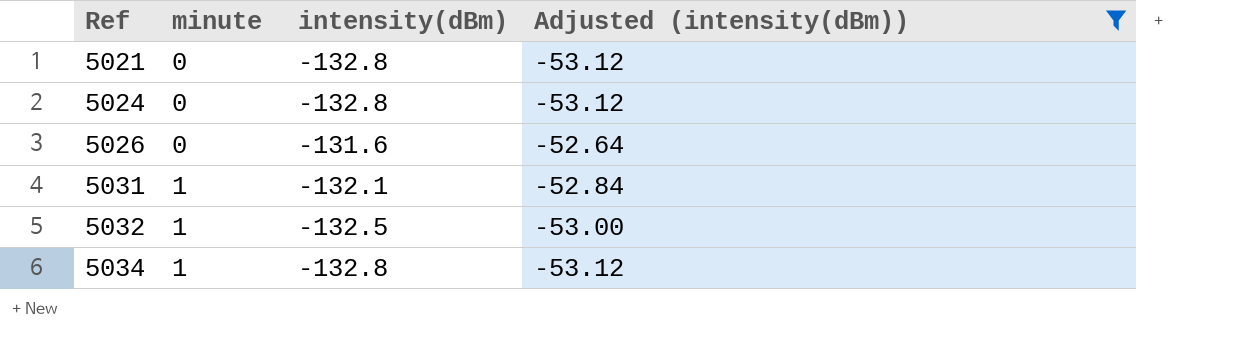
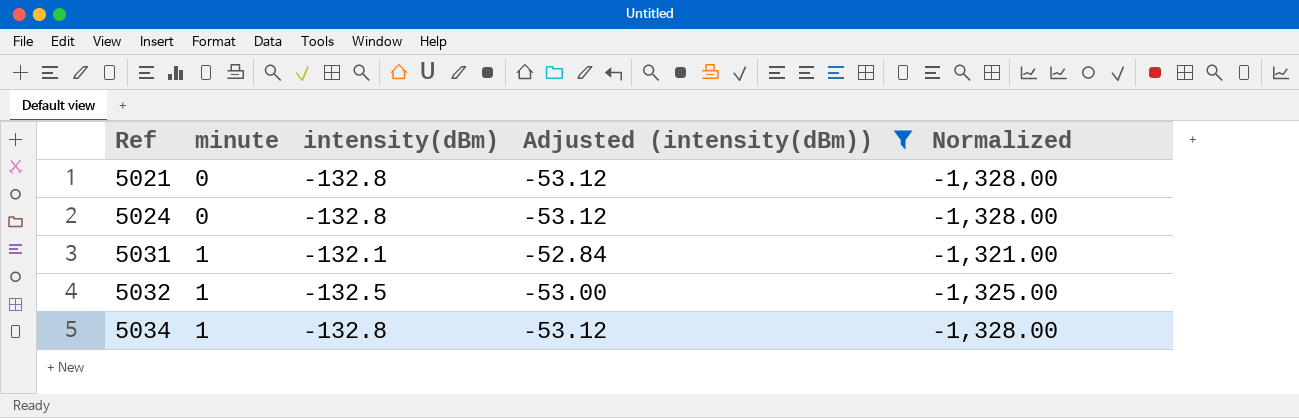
column Normalized | formula: none -> [intensity(dBm)] * 10
row 5026: 0 | -131.6 | -52.64 -> none

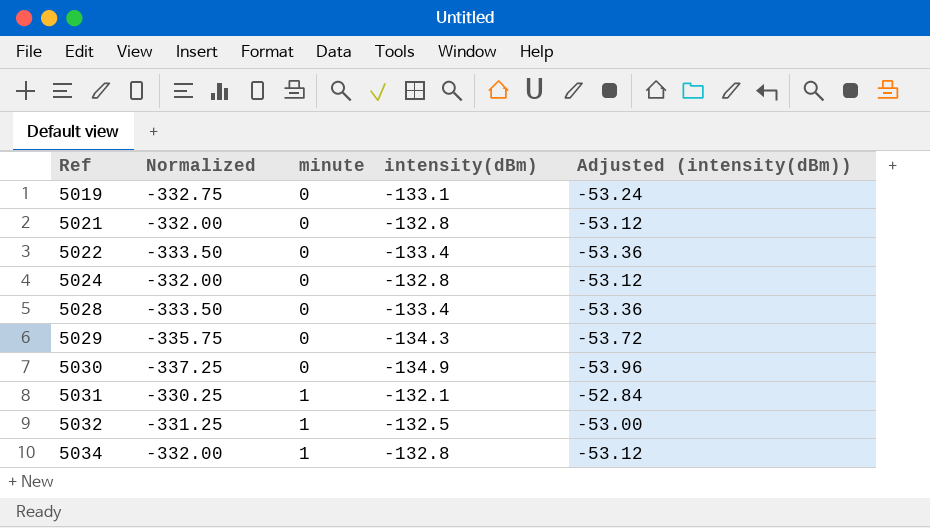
filter: Adjusted (intensity(dBm)) >= -53.12 -> none
column Normalized | formula: [intensity(dBm)] * 10 -> [intensity(dBm)] * 2.5
column Normalized | position: 5 -> 2

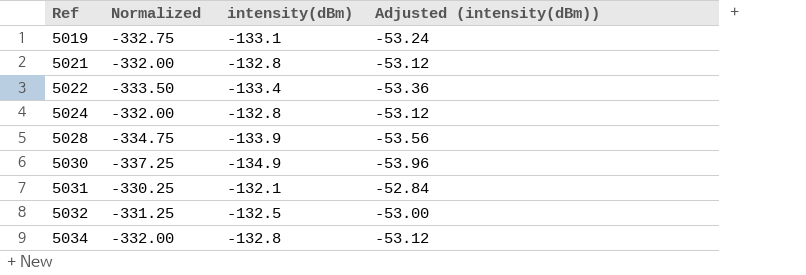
column minute | position: 3 -> none
row 5029: -335.75 | 0 | -134.3 | -53.72 -> none
5028 | Normalized: -333.50 -> -334.75
5028 | intensity(dBm): -133.4 -> -133.9
5028 | Adjusted (intensity(dBm)): -53.36 -> -53.56

